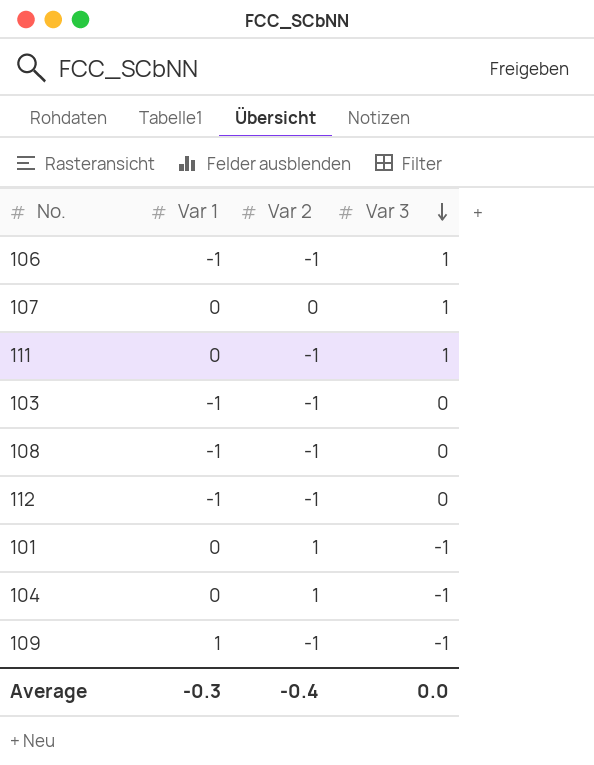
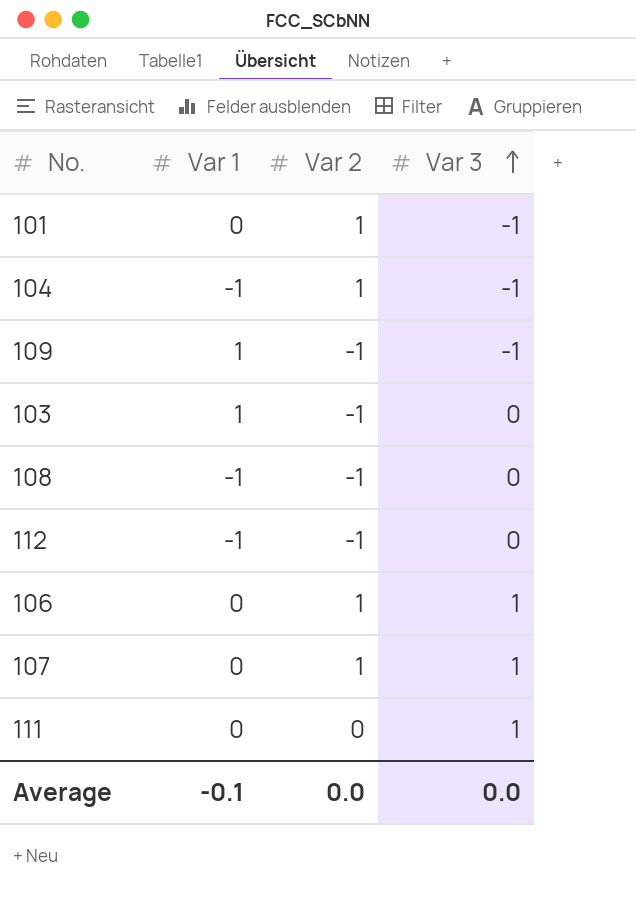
row order: Var 3 descending -> Var 3 ascending
104 | Var 1: 0 -> -1
103 | Var 1: -1 -> 1
106 | Var 1: -1 -> 0
106 | Var 2: -1 -> 1
107 | Var 2: 0 -> 1
111 | Var 2: -1 -> 0
Average | Var 1: -0.3 -> -0.1
Average | Var 2: -0.4 -> 0.0

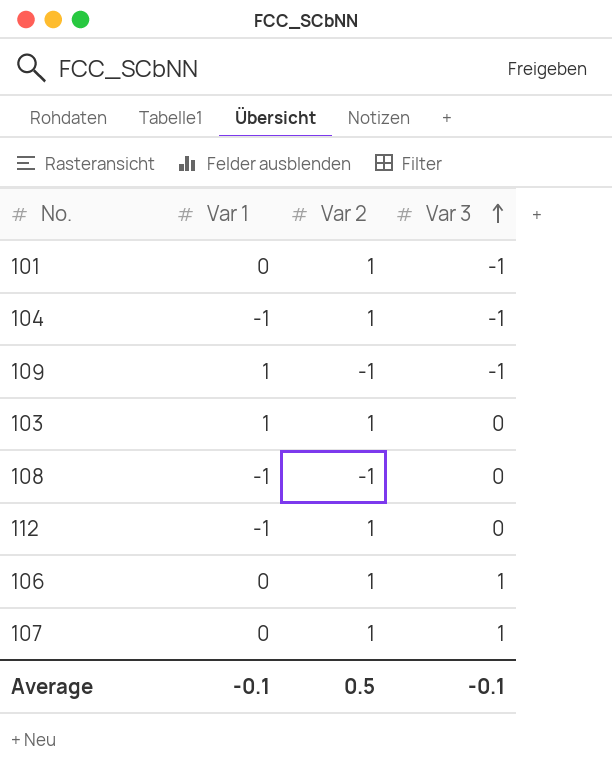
row 111: 0 | 0 | 1 -> none
103 | Var 2: -1 -> 1
112 | Var 2: -1 -> 1
Average | Var 2: 0.0 -> 0.5
Average | Var 3: 0.0 -> -0.1

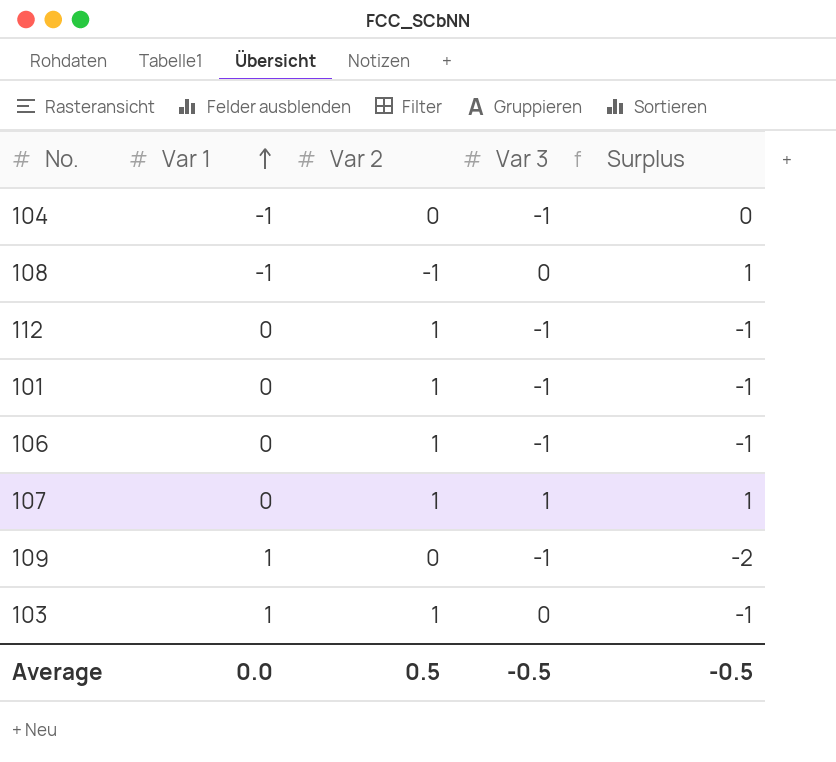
row order: Var 3 ascending -> Var 1 ascending
column Surplus | formula: none -> [Var 3] - [Var 1]
104 | Var 2: 1 -> 0
112 | Var 1: -1 -> 0
112 | Var 3: 0 -> -1
106 | Var 3: 1 -> -1
109 | Var 2: -1 -> 0
Average | Var 1: -0.1 -> 0.0
Average | Var 3: -0.1 -> -0.5

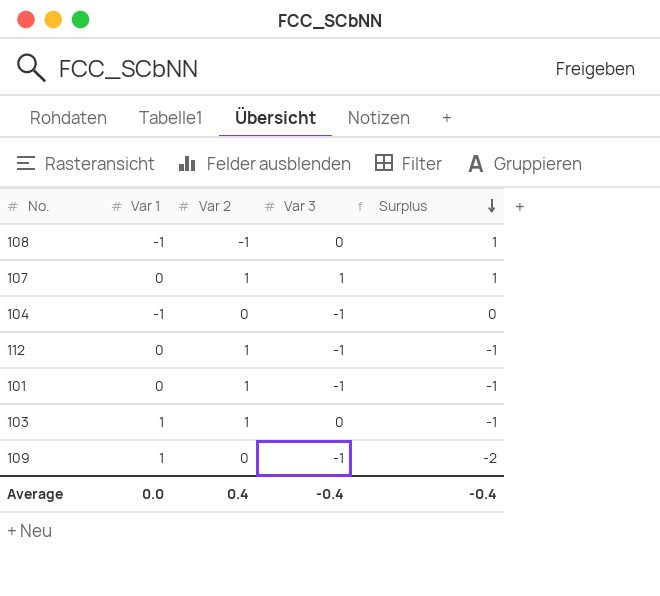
row order: Var 1 ascending -> Surplus descending
row 106: 0 | 1 | -1 | -1 -> none
Average | Var 2: 0.5 -> 0.4
Average | Var 3: -0.5 -> -0.4
Average | Surplus: -0.5 -> -0.4

